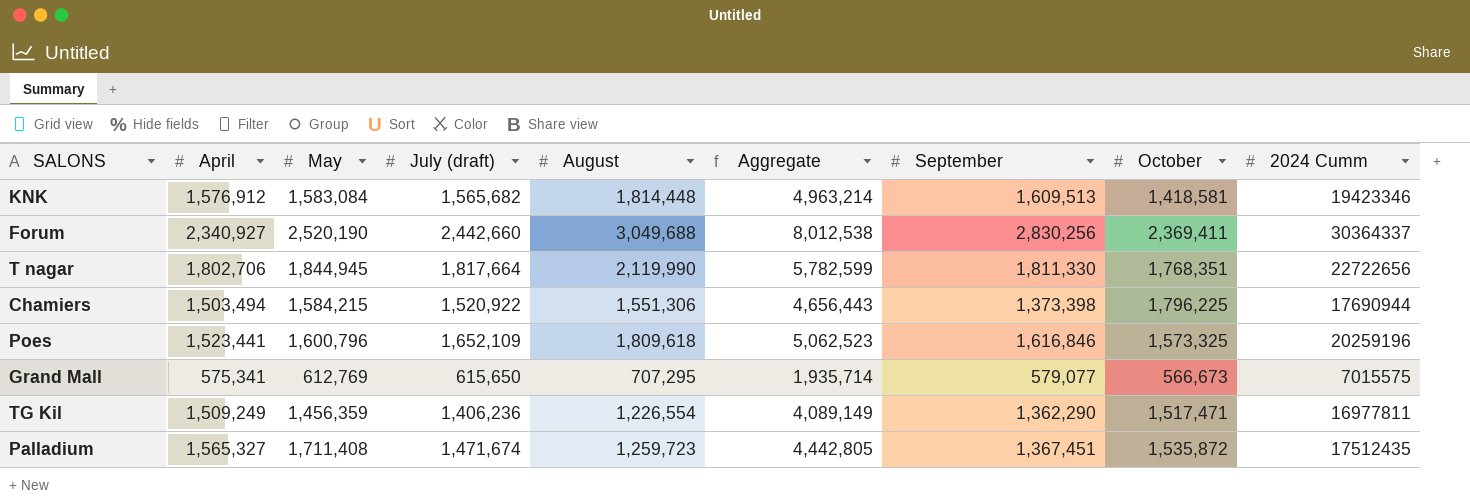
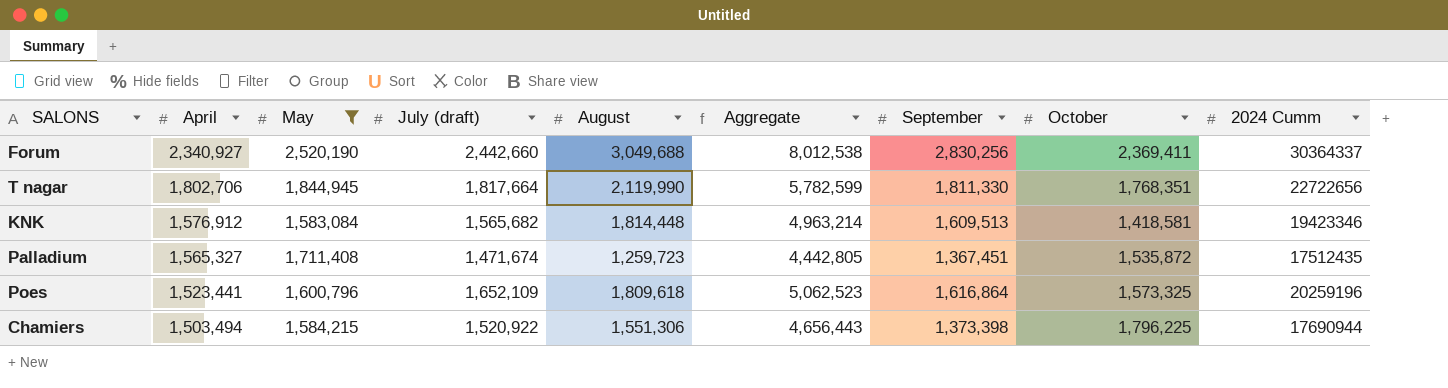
filter: none -> May >= 1,583,084
row order: none -> April descending
Poes | September: 1,616,846 -> 1,616,864

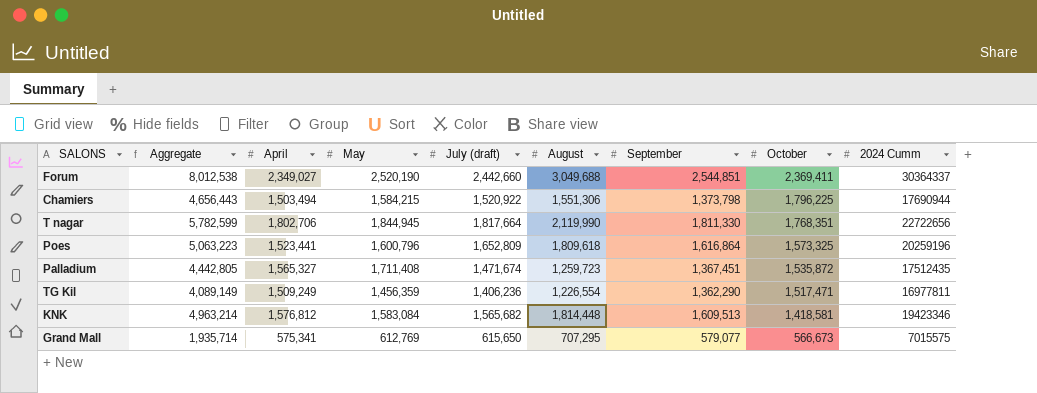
filter: May >= 1,583,084 -> none
row order: April descending -> October descending
column Aggregate | position: 6 -> 2
Forum | April: 2,340,927 -> 2,349,027
Forum | September: 2,830,256 -> 2,544,851
Chamiers | September: 1,373,398 -> 1,373,798
Poes | Aggregate: 5,062,523 -> 5,063,223
Poes | July (draft): 1,652,109 -> 1,652,809
KNK | April: 1,576,912 -> 1,576,812

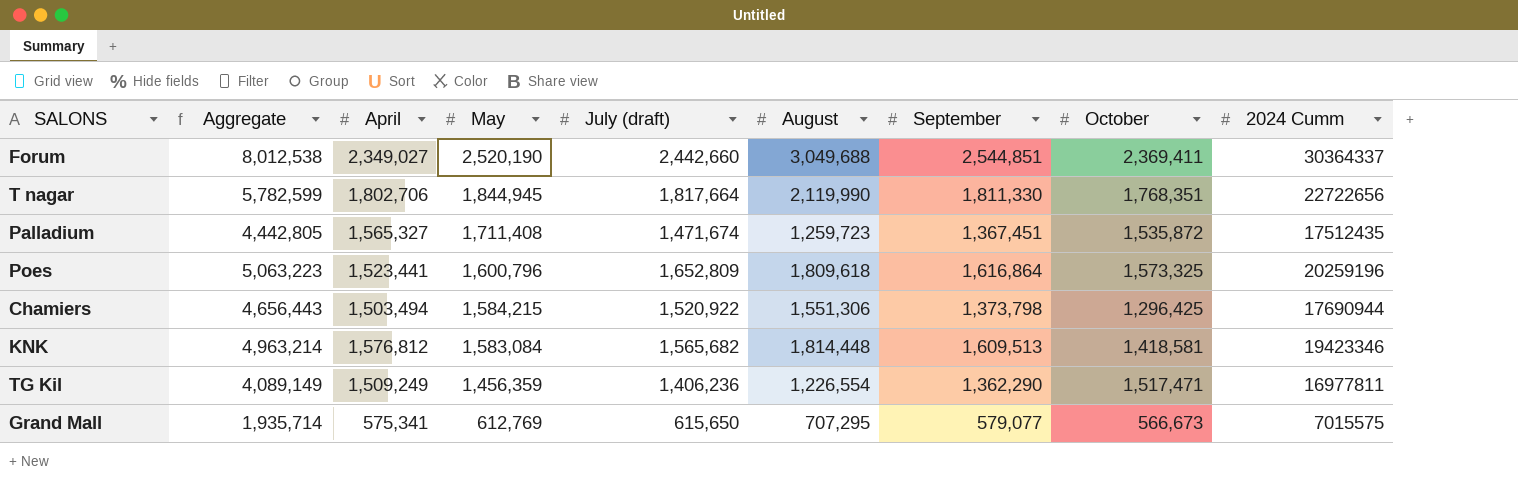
row order: October descending -> May descending
Chamiers | October: 1,796,225 -> 1,296,425

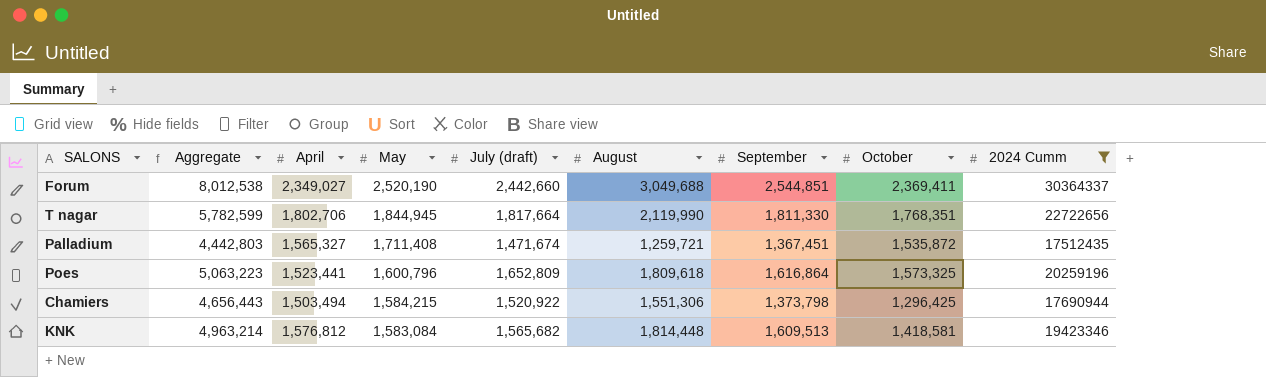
filter: none -> 2024 Cumm >= 17512435
Palladium | Aggregate: 4,442,805 -> 4,442,803
Palladium | August: 1,259,723 -> 1,259,721

